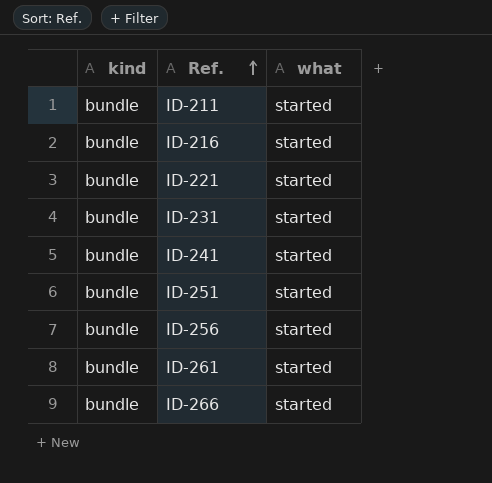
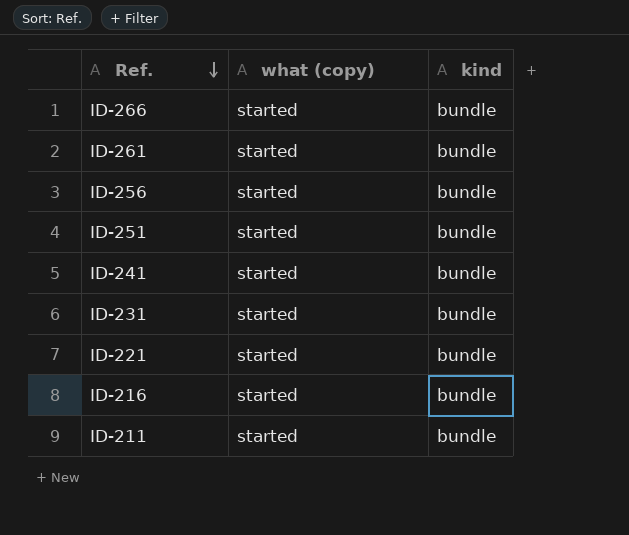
row order: Ref. ascending -> Ref. descending
column name: what -> what (copy)
column kind | position: 1 -> 3

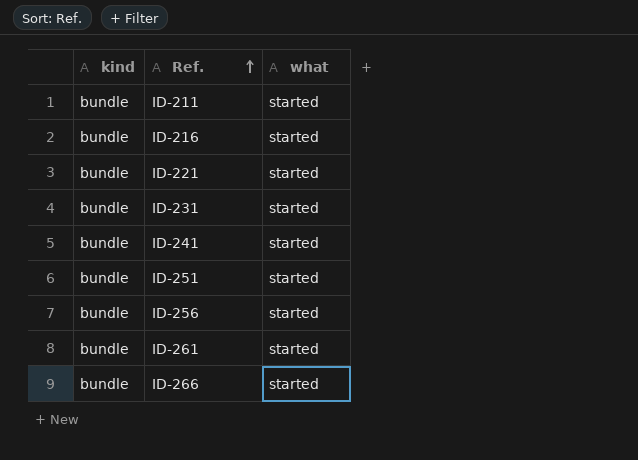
row order: Ref. descending -> Ref. ascending
column kind | position: 3 -> 1
column name: what (copy) -> what

